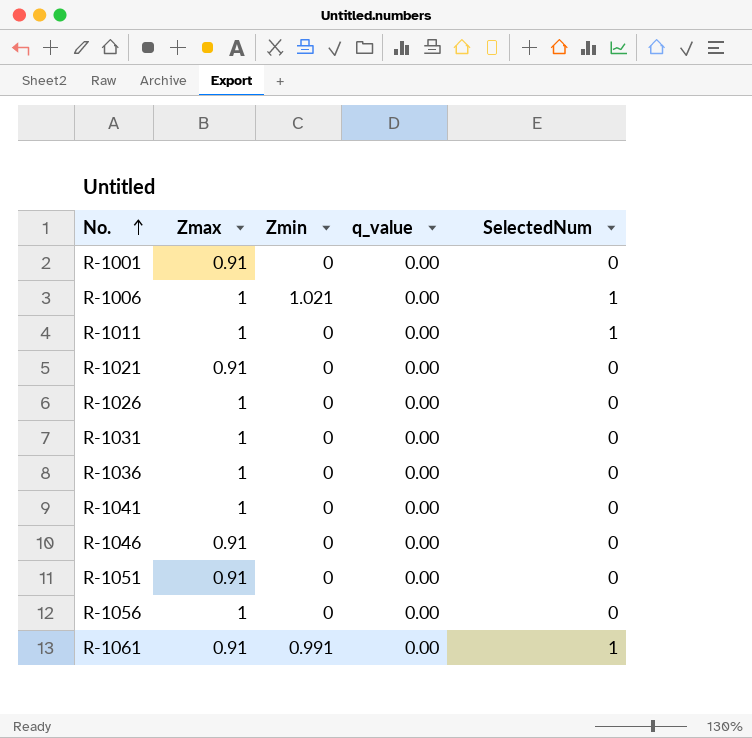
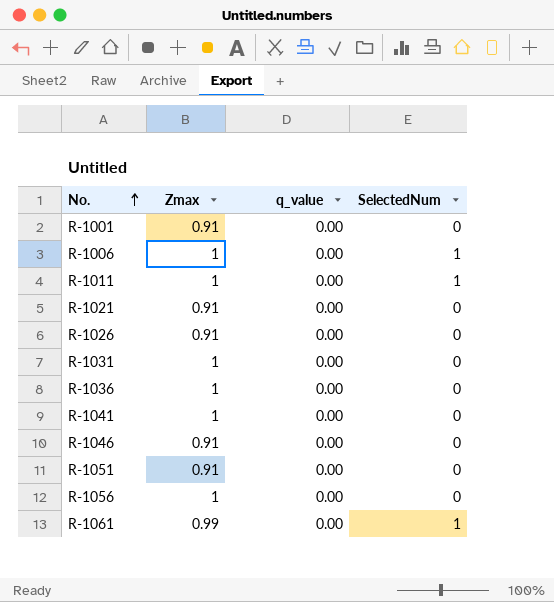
column Zmin | position: 3 -> none
R-1026 | Zmax: 1 -> 0.91
R-1061 | Zmax: 0.91 -> 0.99

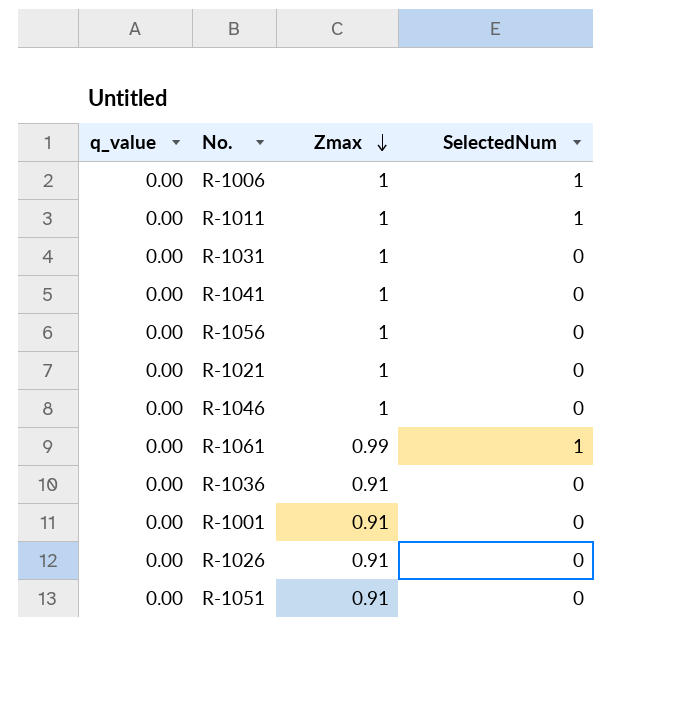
row order: No. ascending -> Zmax descending
column q_value | position: 3 -> 1
R-1021 | Zmax: 0.91 -> 1
R-1046 | Zmax: 0.91 -> 1
R-1036 | Zmax: 1 -> 0.91

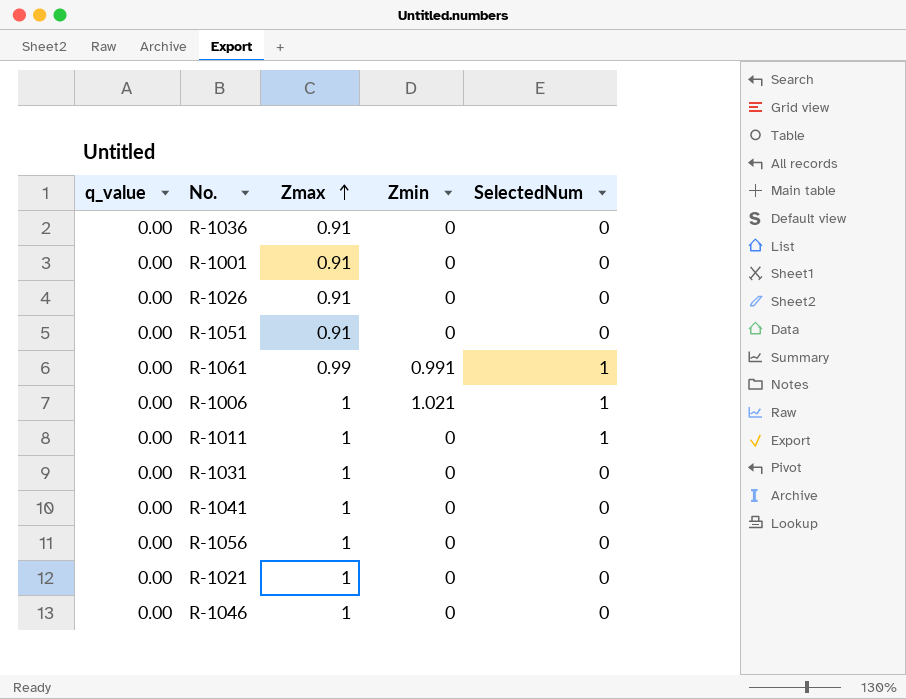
row order: Zmax descending -> Zmax ascending
column Zmin | position: none -> 4

